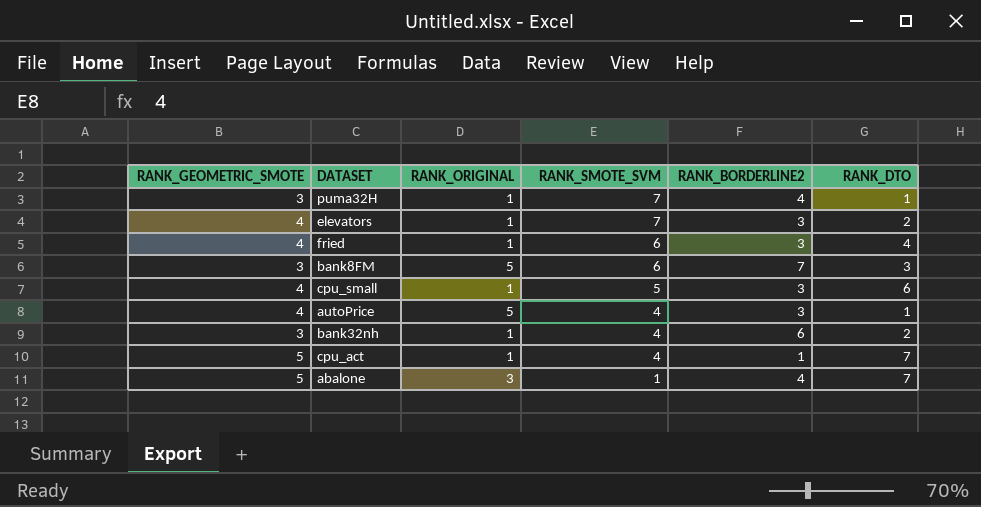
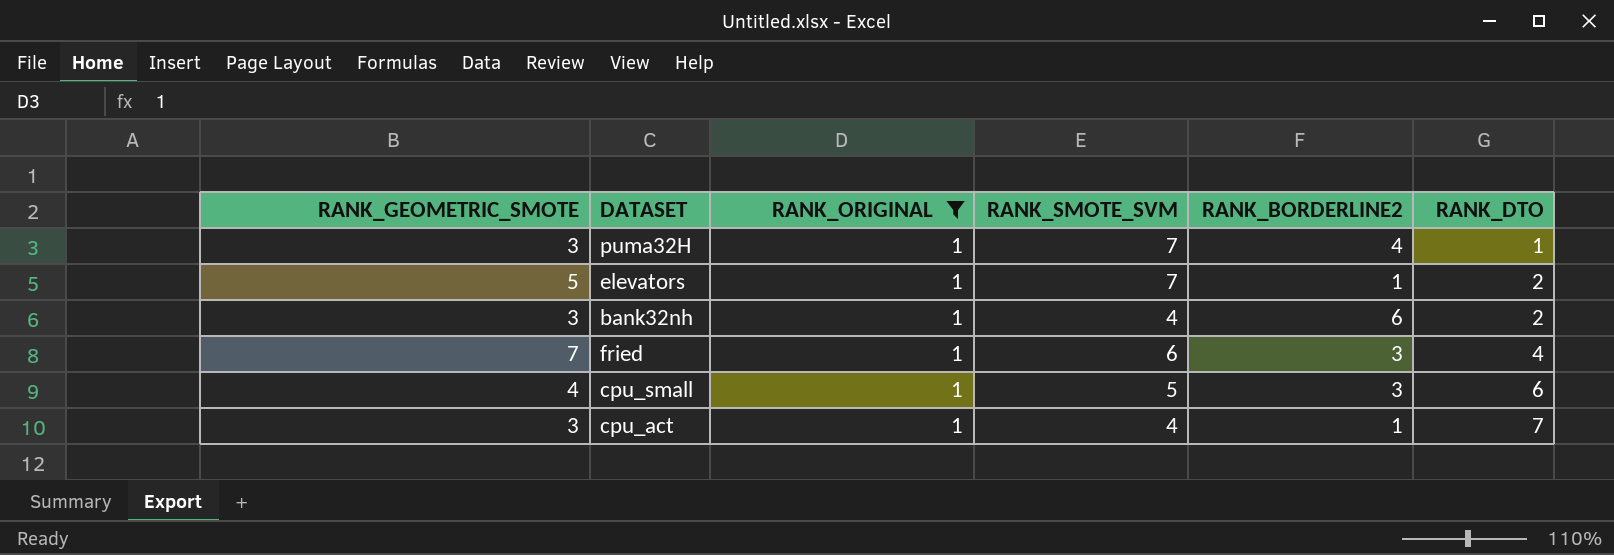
filter: none -> RANK_ORIGINAL = 1
row order: RANK_SMOTE_SVM descending -> RANK_DTO ascending
elevators | RANK_GEOMETRIC_SMOTE: 4 -> 5
elevators | RANK_BORDERLINE2: 3 -> 1
fried | RANK_GEOMETRIC_SMOTE: 4 -> 7
cpu_act | RANK_GEOMETRIC_SMOTE: 5 -> 3

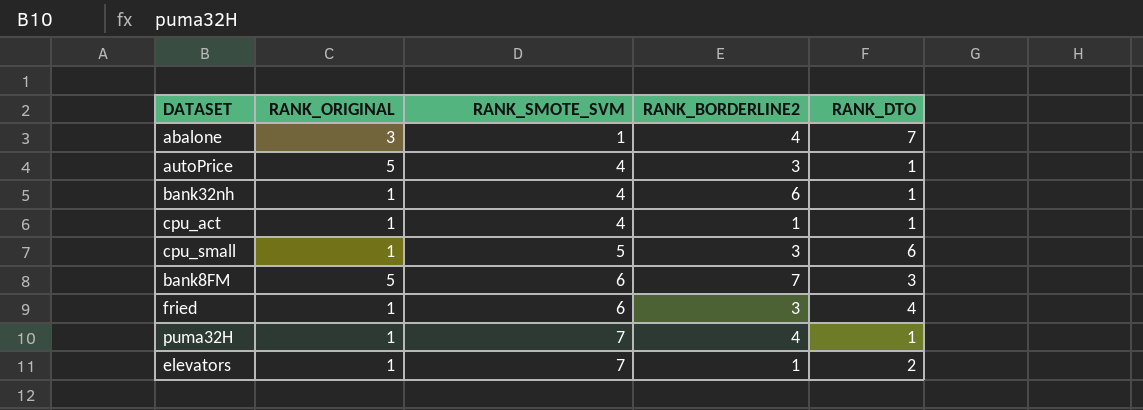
filter: RANK_ORIGINAL = 1 -> none
row order: RANK_DTO ascending -> RANK_SMOTE_SVM ascending
column RANK_GEOMETRIC_SMOTE | position: 1 -> none
bank32nh | RANK_DTO: 2 -> 1
cpu_act | RANK_DTO: 7 -> 1

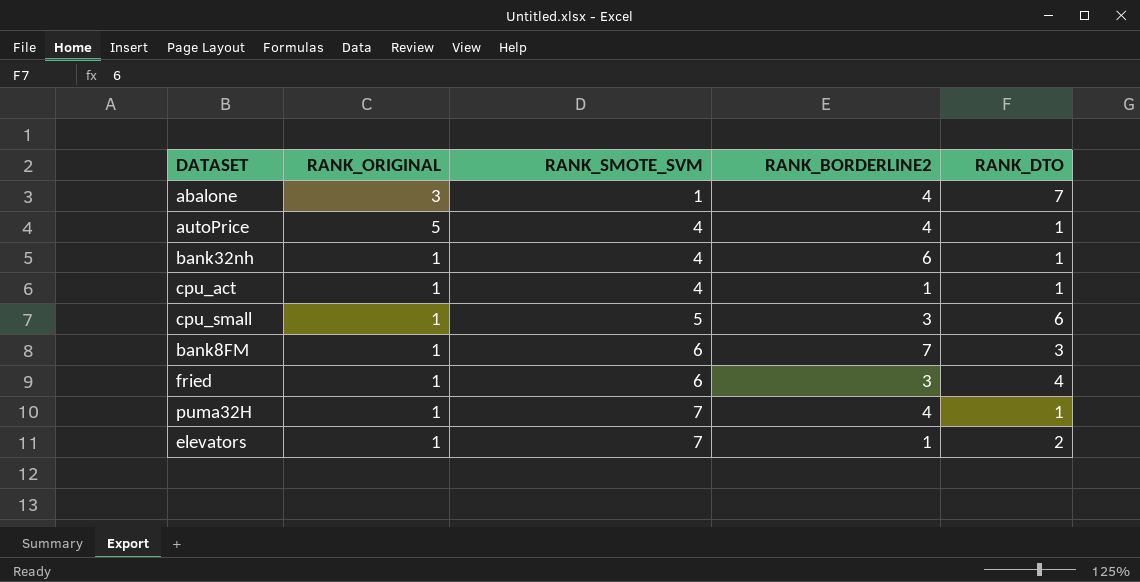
autoPrice | RANK_BORDERLINE2: 3 -> 4
bank8FM | RANK_ORIGINAL: 5 -> 1

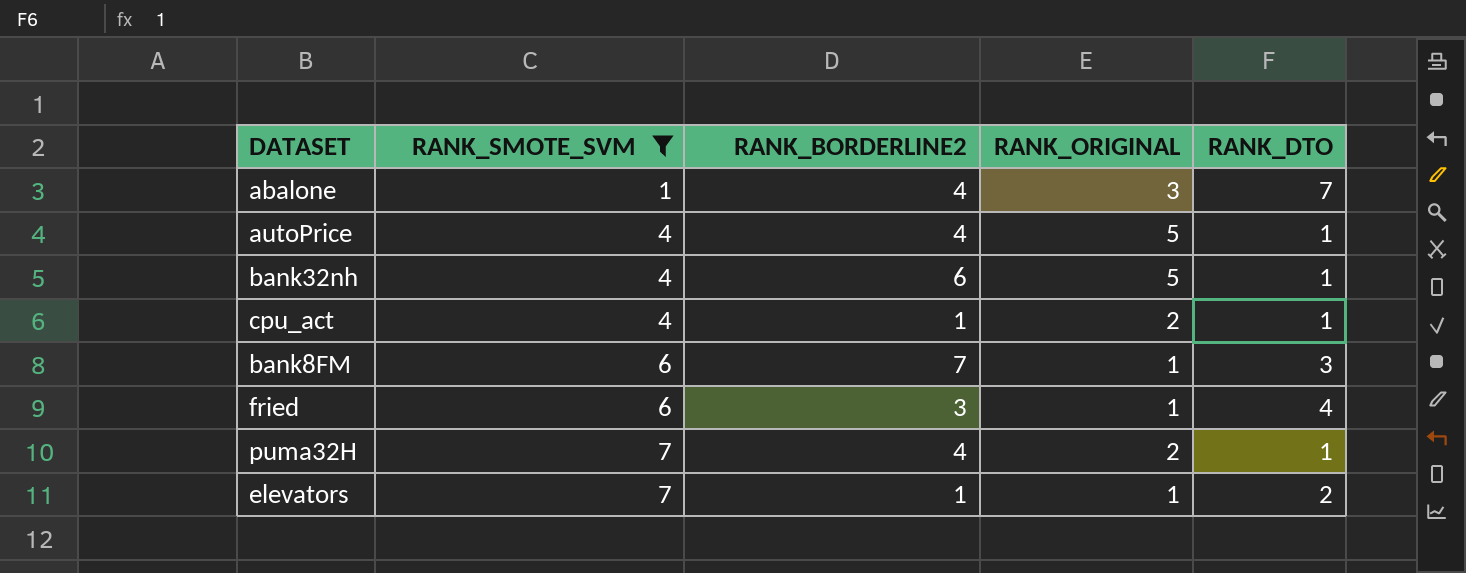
filter: none -> RANK_SMOTE_SVM != 5
column RANK_ORIGINAL | position: 2 -> 4
bank32nh | RANK_ORIGINAL: 1 -> 5
cpu_act | RANK_ORIGINAL: 1 -> 2
puma32H | RANK_ORIGINAL: 1 -> 2

